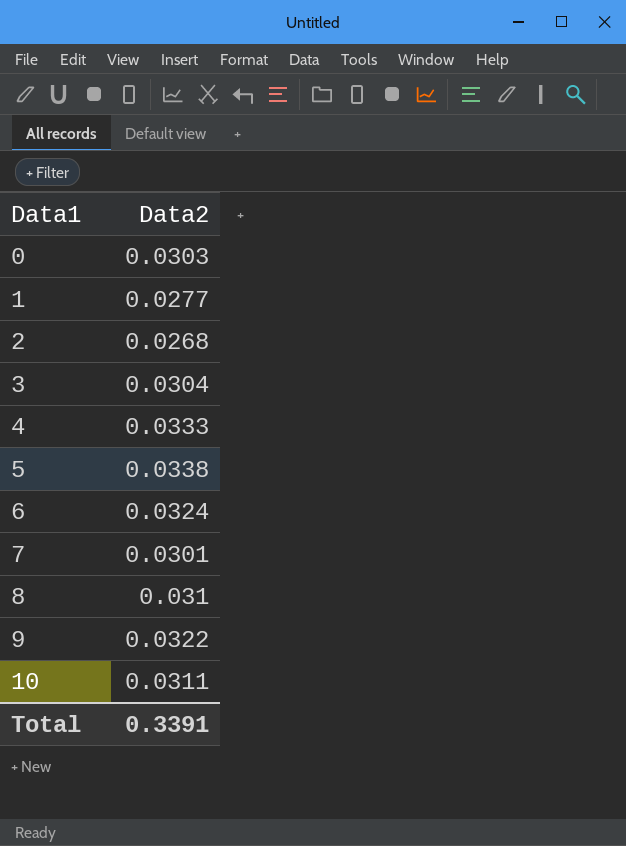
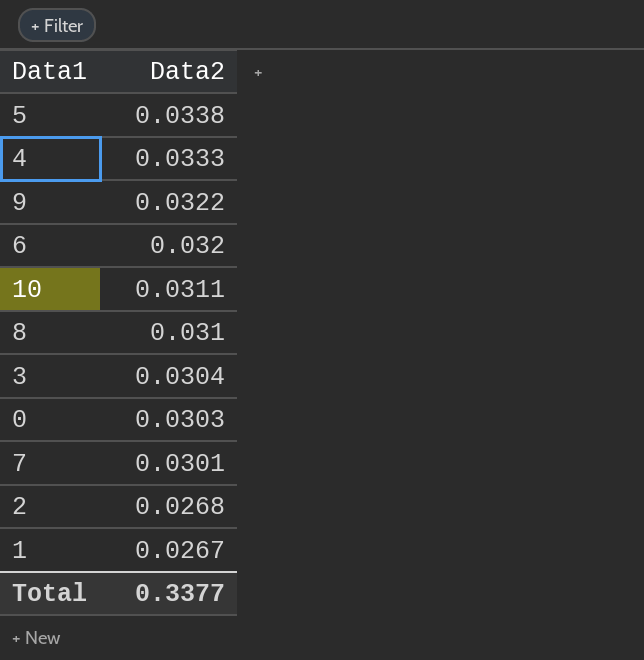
row order: Data1 ascending -> Data2 descending
6 | Data2: 0.0324 -> 0.032
1 | Data2: 0.0277 -> 0.0267
Total | Data2: 0.3391 -> 0.3377

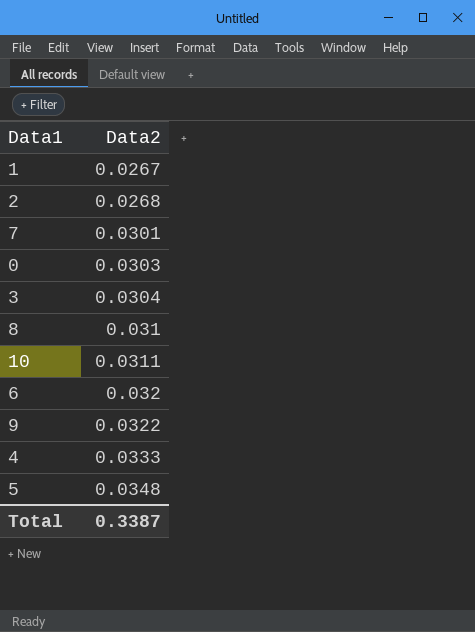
row order: Data2 descending -> Data2 ascending
5 | Data2: 0.0338 -> 0.0348
Total | Data2: 0.3377 -> 0.3387

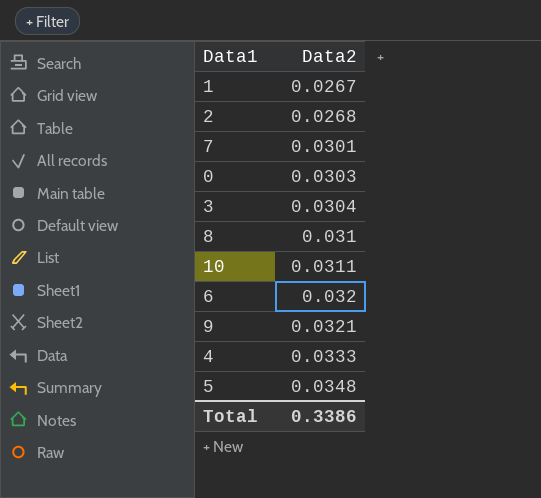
9 | Data2: 0.0322 -> 0.0321
Total | Data2: 0.3387 -> 0.3386

